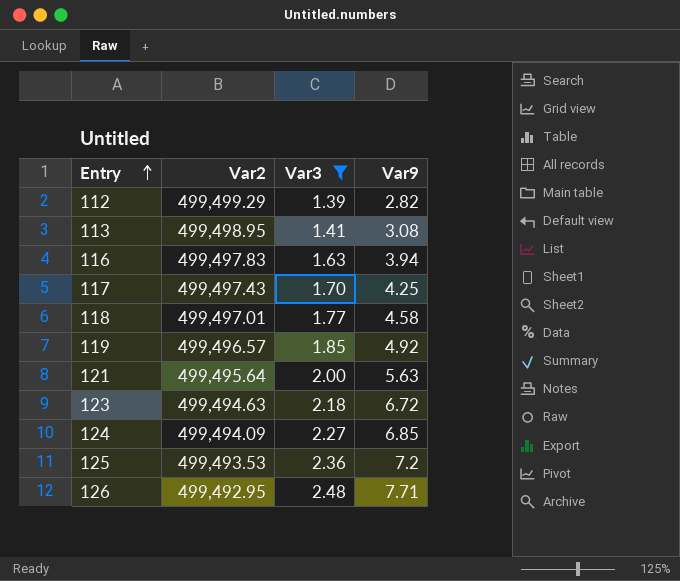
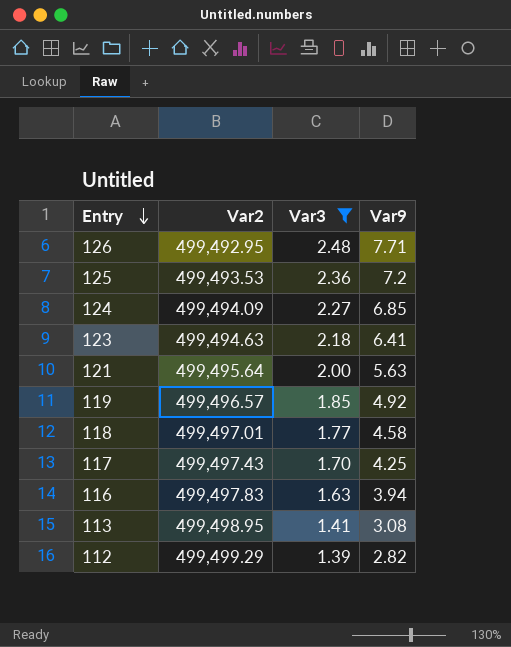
row order: Entry ascending -> Entry descending
123 | Var9: 6.72 -> 6.41

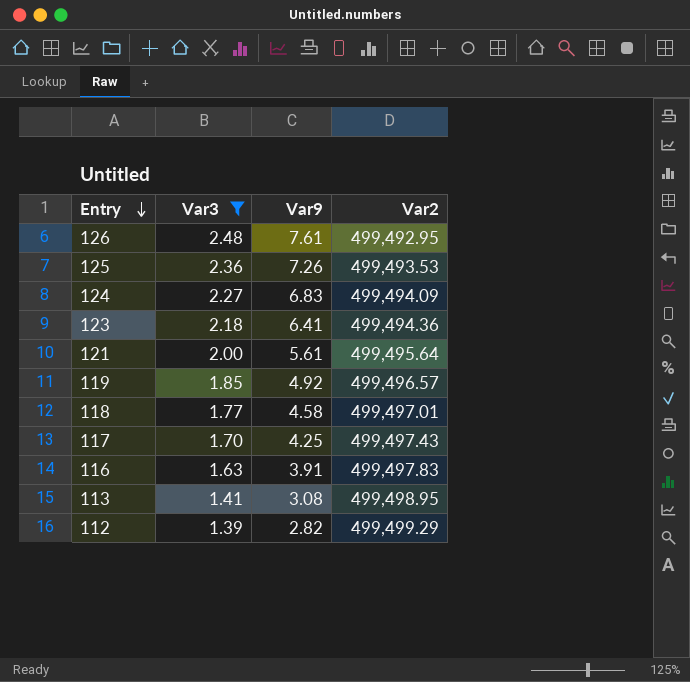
column Var2 | position: 2 -> 4
126 | Var9: 7.71 -> 7.61
125 | Var9: 7.2 -> 7.26
124 | Var9: 6.85 -> 6.83
123 | Var2: 499,494.63 -> 499,494.36
121 | Var9: 5.63 -> 5.61
116 | Var9: 3.94 -> 3.91

